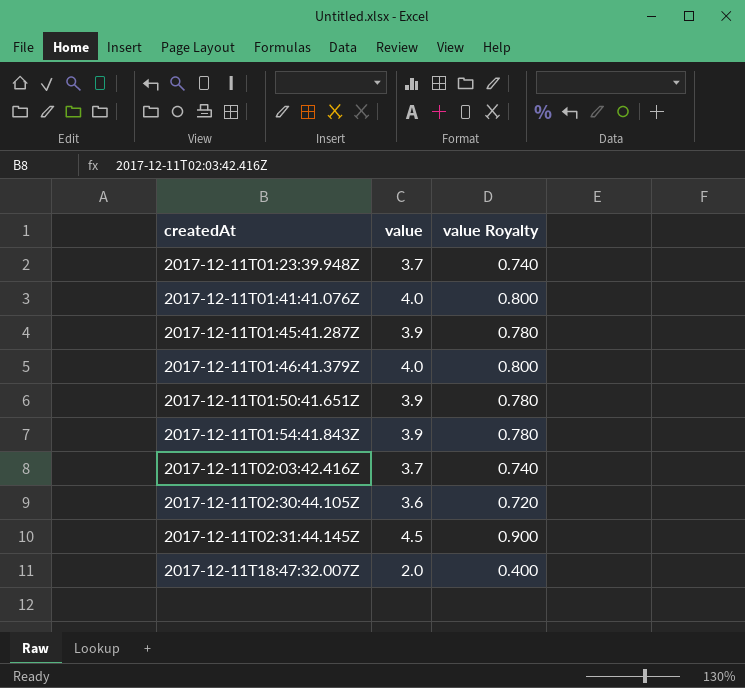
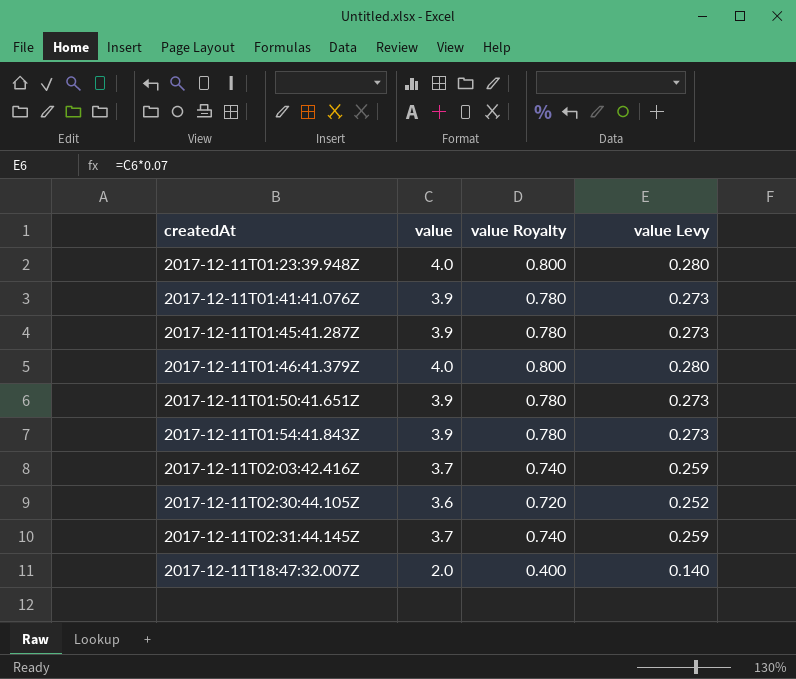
column value Levy | formula: none -> [value] * 0.07
2017-12-11T01:23:39.948Z | value: 3.7 -> 4.0
2017-12-11T01:23:39.948Z | value Royalty: 0.740 -> 0.800
2017-12-11T01:41:41.076Z | value: 4.0 -> 3.9
2017-12-11T01:41:41.076Z | value Royalty: 0.800 -> 0.780
2017-12-11T02:31:44.145Z | value: 4.5 -> 3.7
2017-12-11T02:31:44.145Z | value Royalty: 0.900 -> 0.740

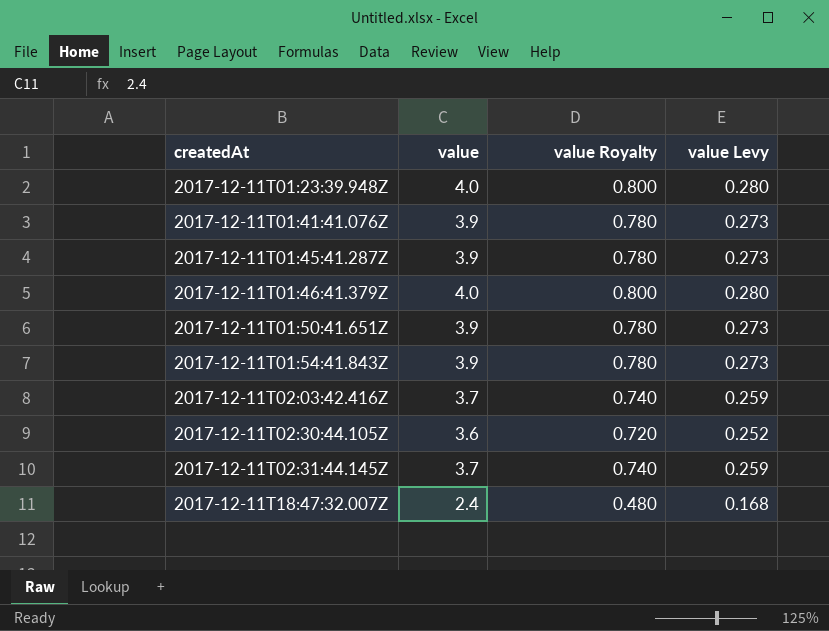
2017-12-11T18:47:32.007Z | value: 2.0 -> 2.4
2017-12-11T18:47:32.007Z | value Royalty: 0.400 -> 0.480
2017-12-11T18:47:32.007Z | value Levy: 0.140 -> 0.168

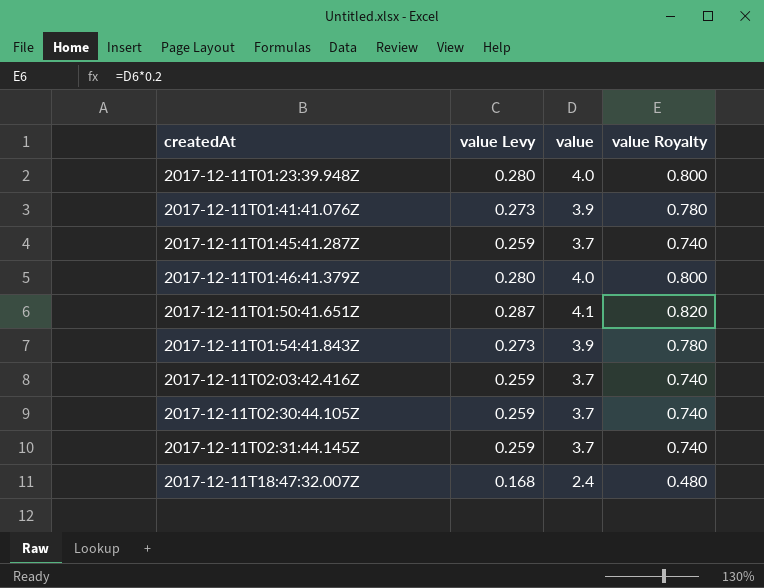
column value Levy | position: 4 -> 2
2017-12-11T01:45:41.287Z | value Levy: 0.273 -> 0.259
2017-12-11T01:45:41.287Z | value: 3.9 -> 3.7
2017-12-11T01:45:41.287Z | value Royalty: 0.780 -> 0.740
2017-12-11T01:50:41.651Z | value Levy: 0.273 -> 0.287
2017-12-11T01:50:41.651Z | value: 3.9 -> 4.1
2017-12-11T01:50:41.651Z | value Royalty: 0.780 -> 0.820
2017-12-11T02:30:44.105Z | value Levy: 0.252 -> 0.259
2017-12-11T02:30:44.105Z | value: 3.6 -> 3.7
2017-12-11T02:30:44.105Z | value Royalty: 0.720 -> 0.740

